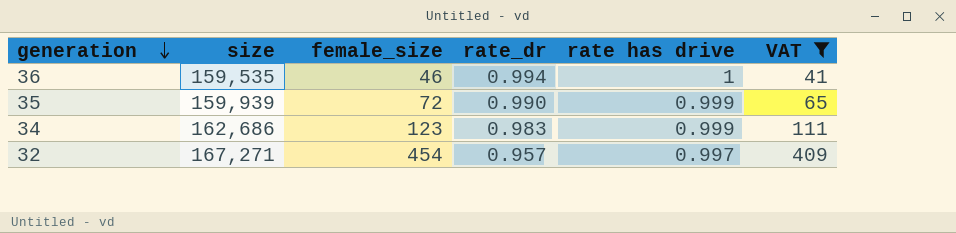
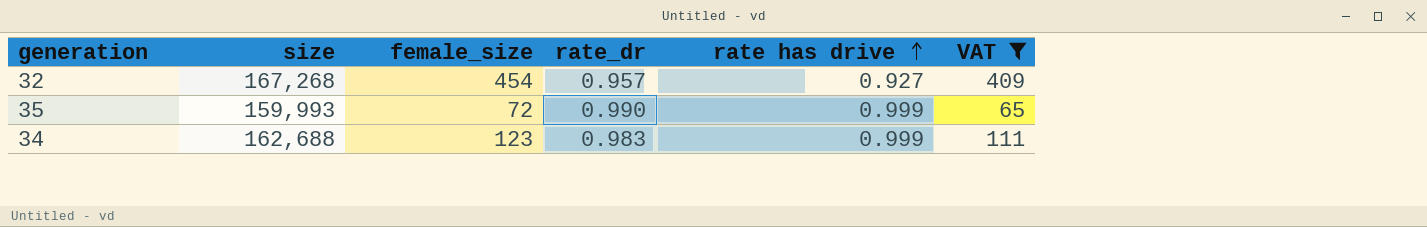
row order: generation descending -> rate has drive ascending
row 36: 159,535 | 46 | 0.994 | 1 | 41 -> none
32 | size: 167,271 -> 167,268
32 | rate has drive: 0.997 -> 0.927
35 | size: 159,939 -> 159,993
34 | size: 162,686 -> 162,688

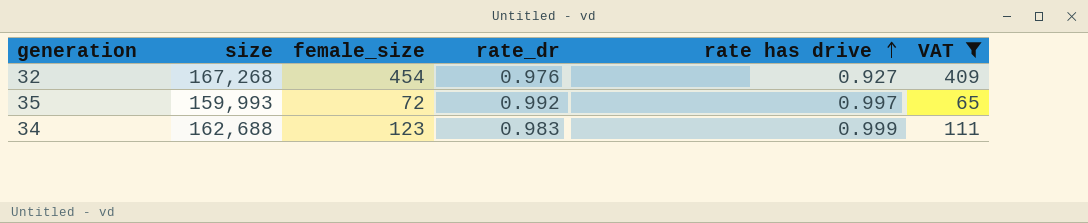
32 | rate_dr: 0.957 -> 0.976
35 | rate_dr: 0.990 -> 0.992
35 | rate has drive: 0.999 -> 0.997

